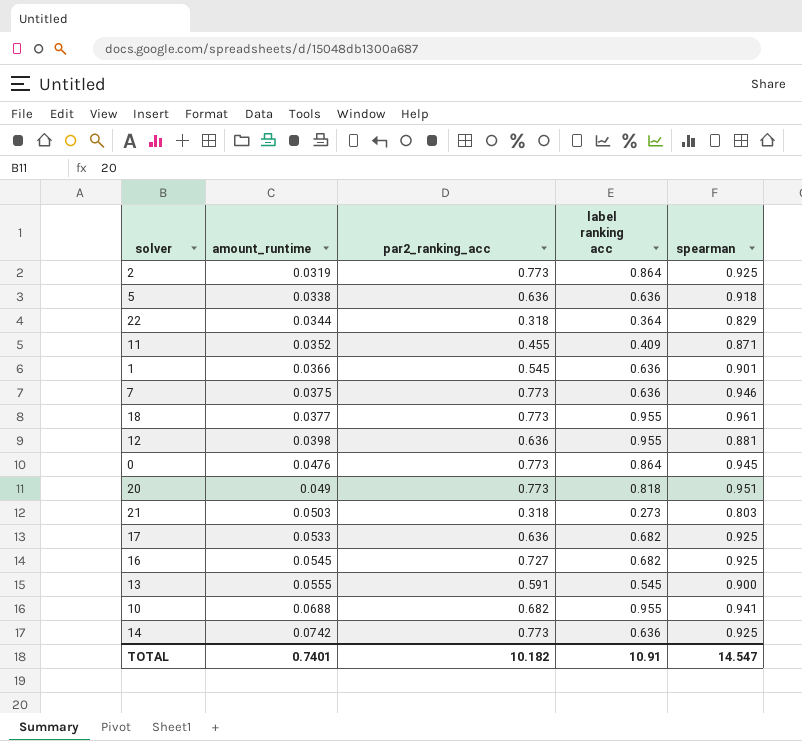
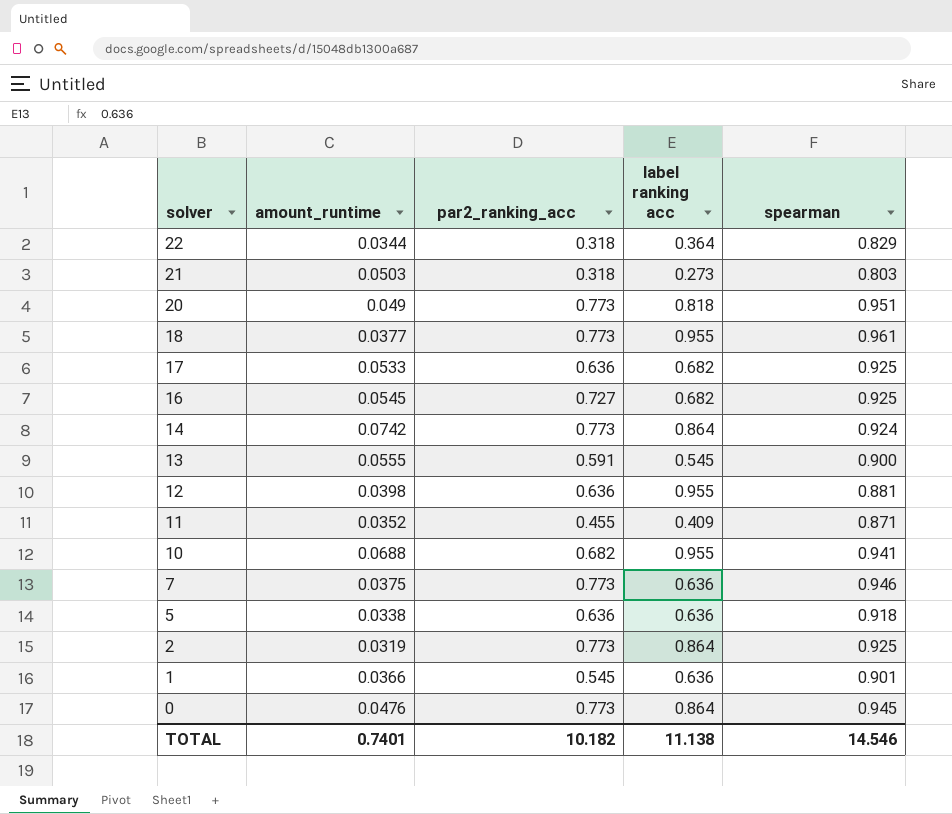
row order: amount_runtime ascending -> solver descending
14 | label ranking acc: 0.636 -> 0.864
14 | spearman: 0.925 -> 0.924
TOTAL | label ranking acc: 10.91 -> 11.138
TOTAL | spearman: 14.547 -> 14.546

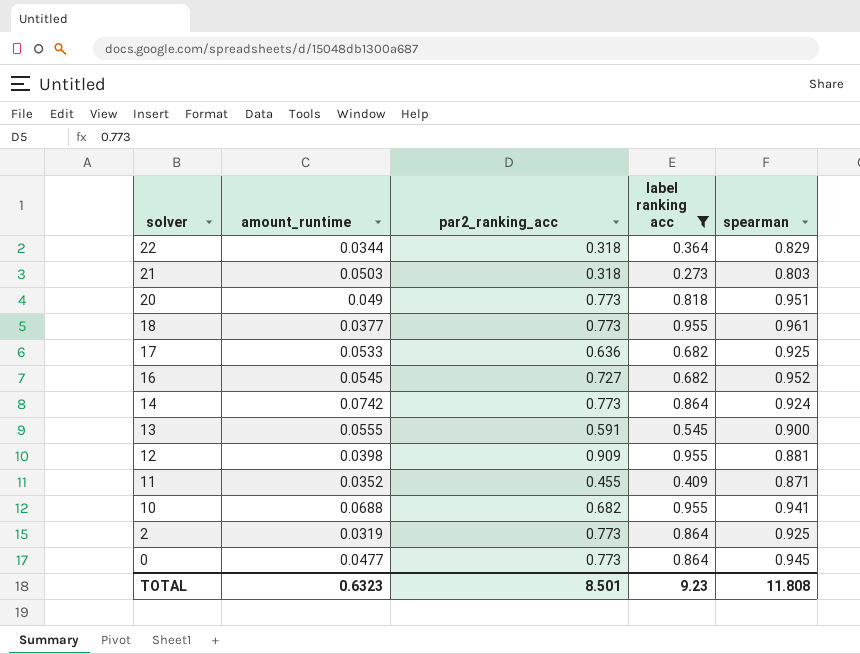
filter: none -> label ranking acc != 0.636
16 | spearman: 0.925 -> 0.952
12 | par2_ranking_acc: 0.636 -> 0.909
0 | amount_runtime: 0.0476 -> 0.0477
TOTAL | amount_runtime: 0.7401 -> 0.6323
TOTAL | par2_ranking_acc: 10.182 -> 8.501
TOTAL | label ranking acc: 11.138 -> 9.23
TOTAL | spearman: 14.546 -> 11.808

